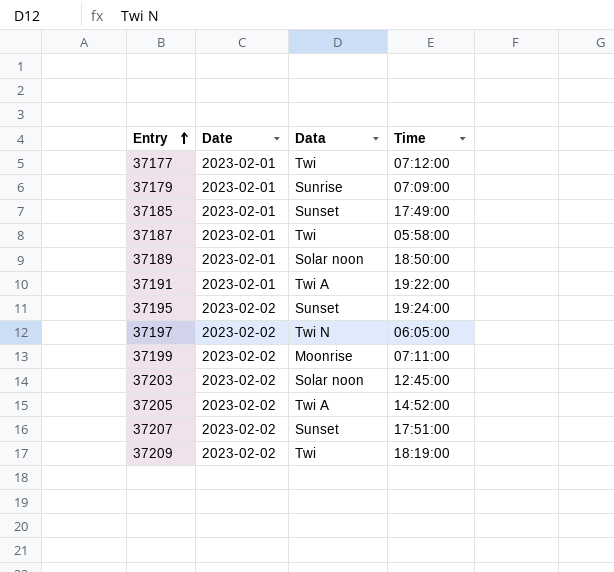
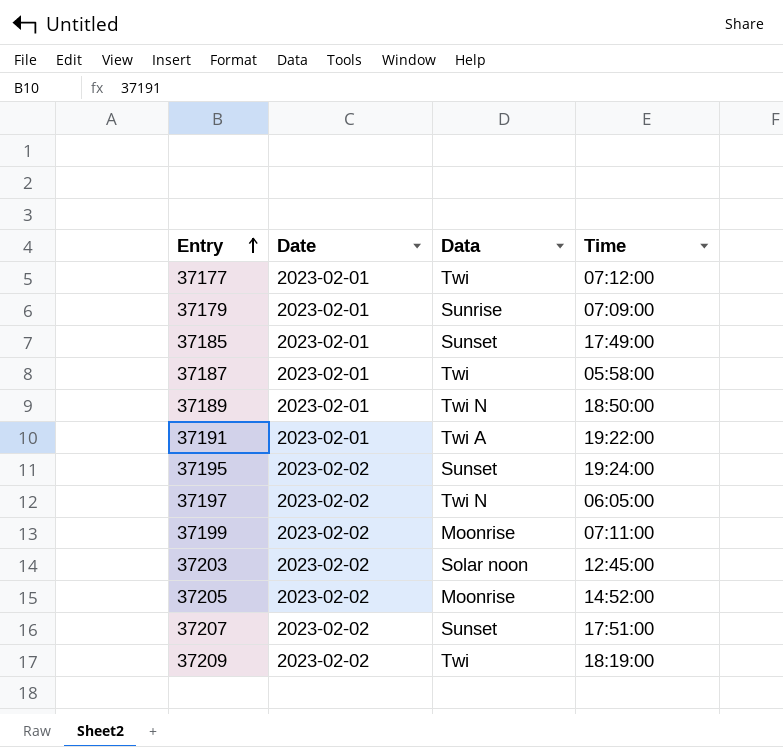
37189 | Data: Solar noon -> Twi N
37205 | Data: Twi A -> Moonrise

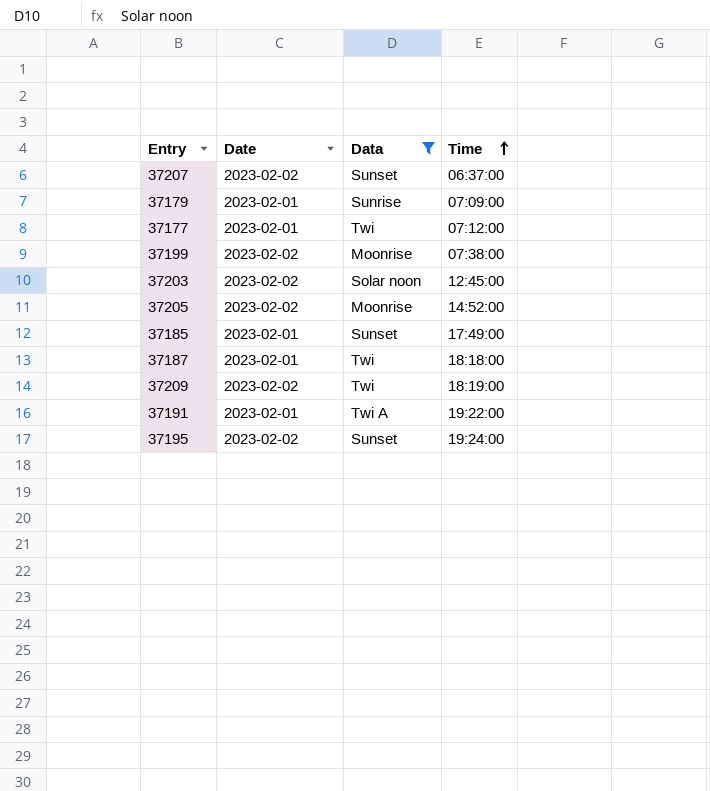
filter: none -> Data != Twi N
row order: Entry ascending -> Time ascending
37207 | Time: 17:51:00 -> 06:37:00
37199 | Time: 07:11:00 -> 07:38:00
37187 | Time: 05:58:00 -> 18:18:00

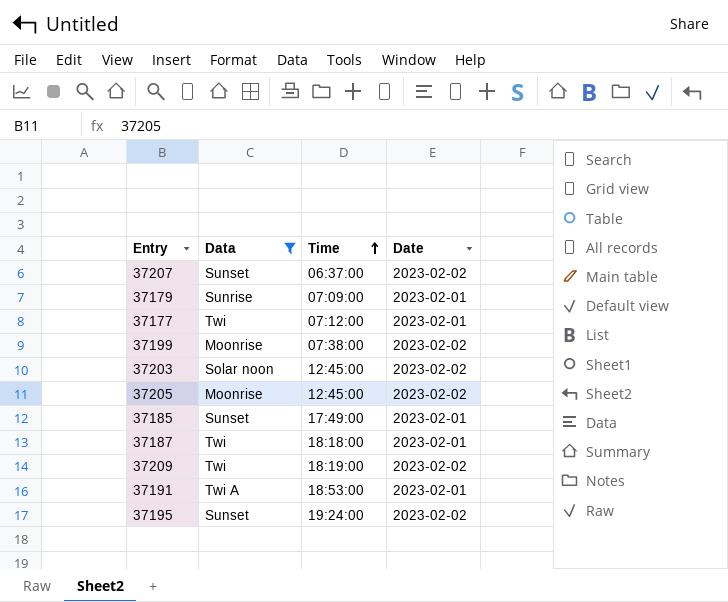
column Date | position: 2 -> 4
37205 | Time: 14:52:00 -> 12:45:00
37191 | Time: 19:22:00 -> 18:53:00

